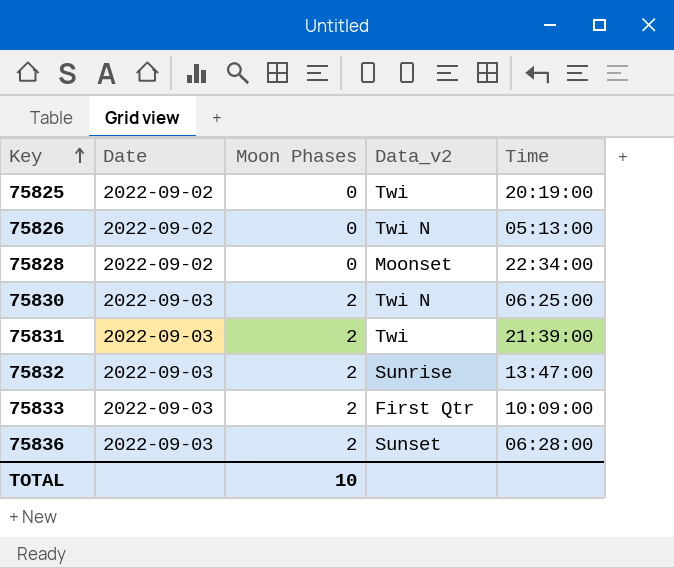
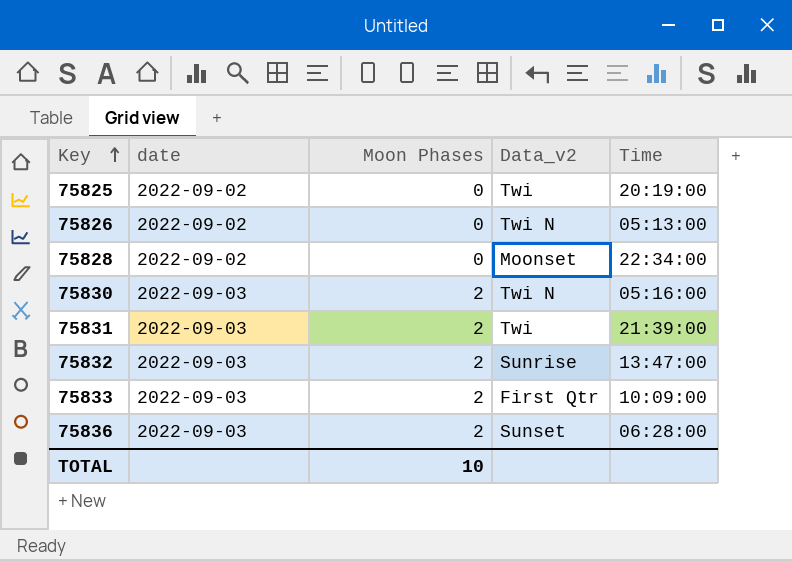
column name: Date -> date
75830 | Time: 06:25:00 -> 05:16:00

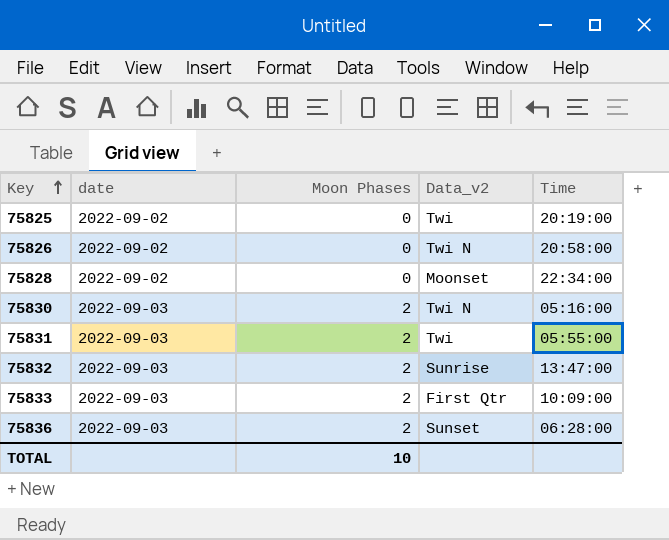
75826 | Time: 05:13:00 -> 20:58:00
75831 | Time: 21:39:00 -> 05:55:00

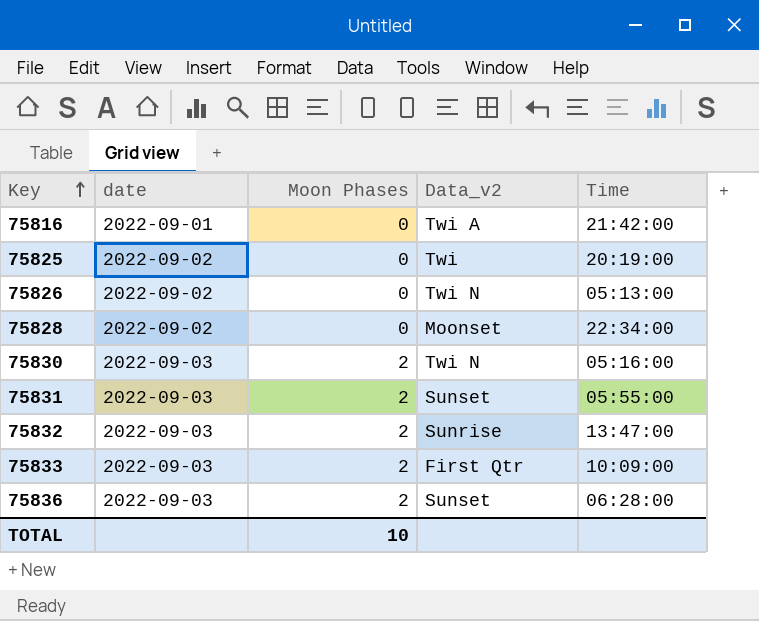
row 75816: none -> 2022-09-01 | 0 | Twi A | 21:42:00
75826 | Time: 20:58:00 -> 05:13:00
75831 | Data_v2: Twi -> Sunset

